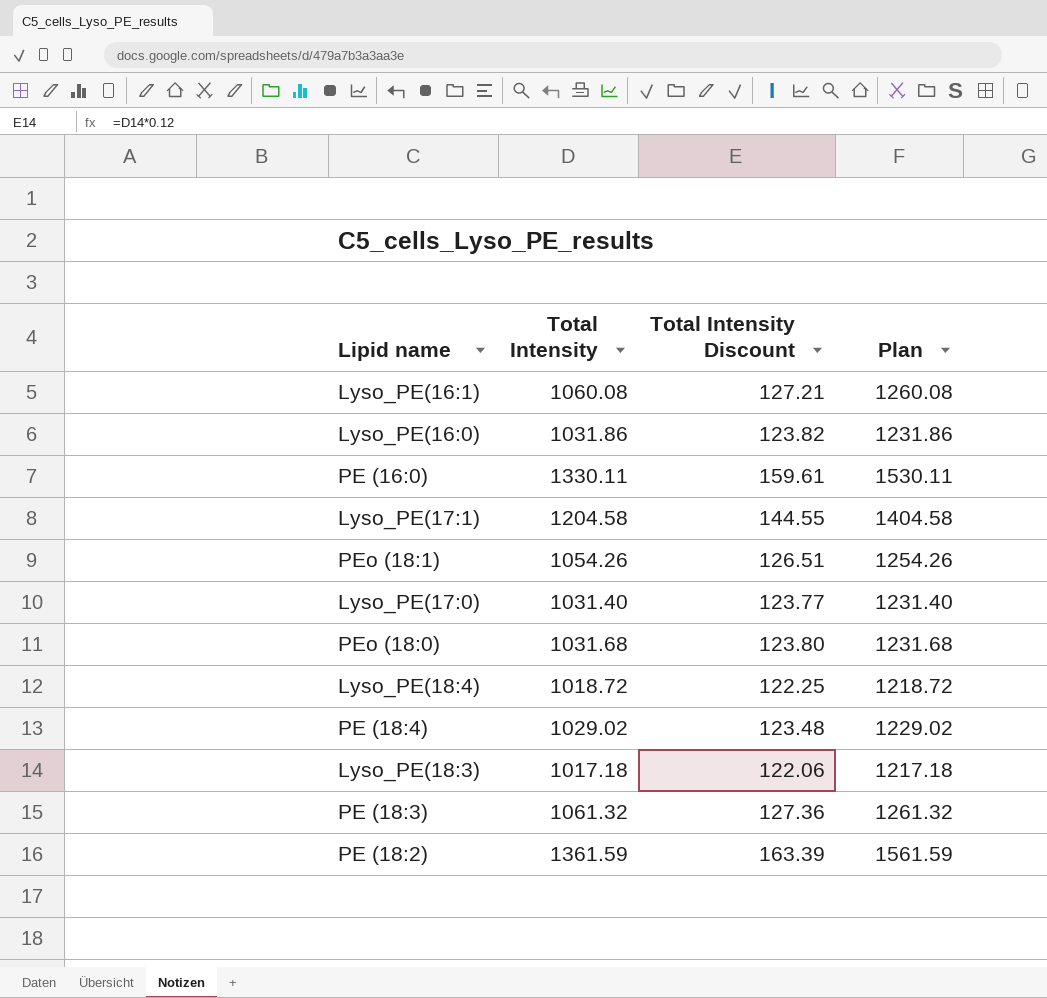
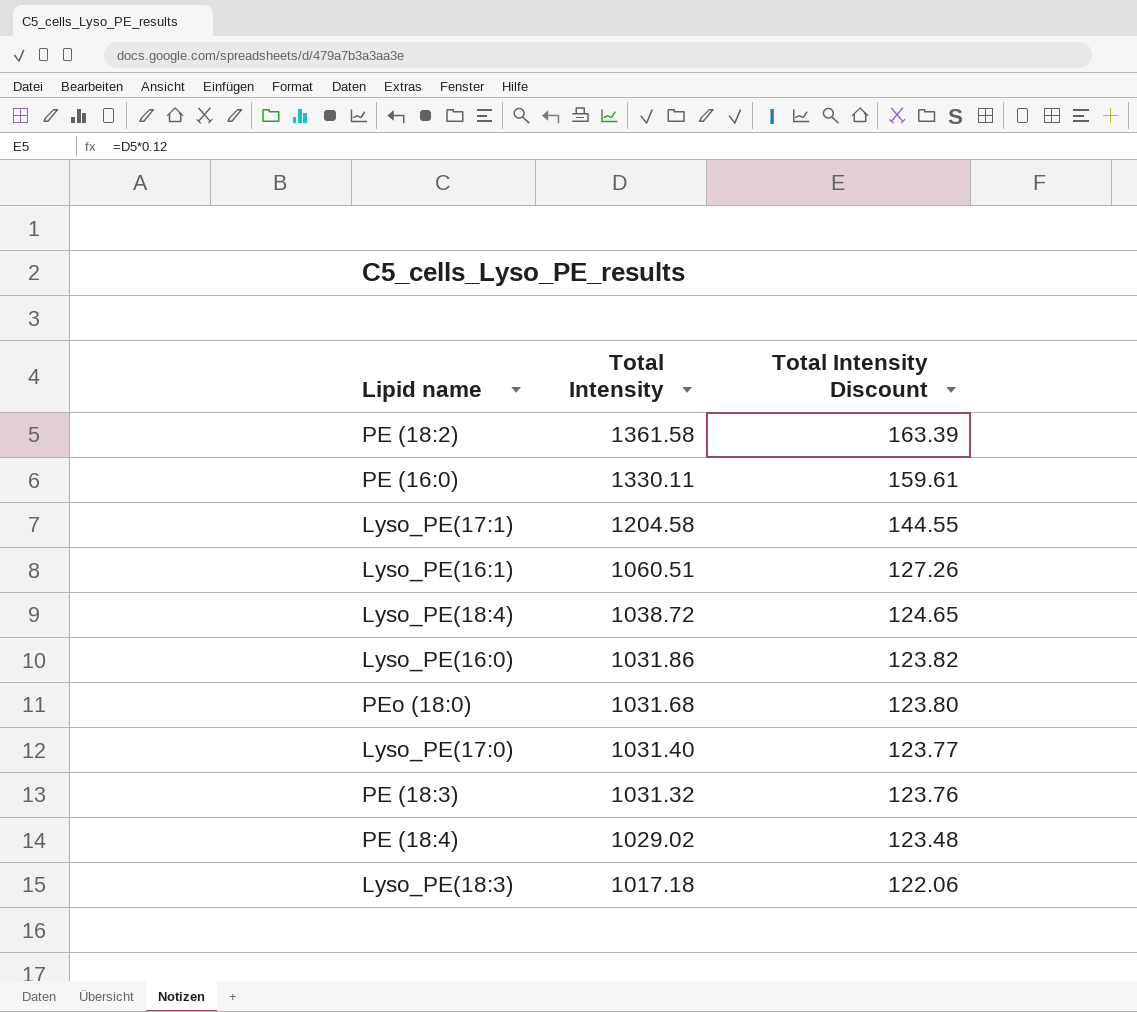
row order: none -> Total Intensity descending
column Plan | formula: [Total Intensity] + 200 -> none
row PEo (18:1): 1054.26 | 126.51 | 1254.26 -> none
PE (18:2) | Total Intensity: 1361.59 -> 1361.58
Lyso_PE(16:1) | Total Intensity: 1060.08 -> 1060.51
Lyso_PE(16:1) | Total Intensity Discount: 127.21 -> 127.26
Lyso_PE(18:4) | Total Intensity: 1018.72 -> 1038.72
Lyso_PE(18:4) | Total Intensity Discount: 122.25 -> 124.65
PE (18:3) | Total Intensity: 1061.32 -> 1031.32
PE (18:3) | Total Intensity Discount: 127.36 -> 123.76

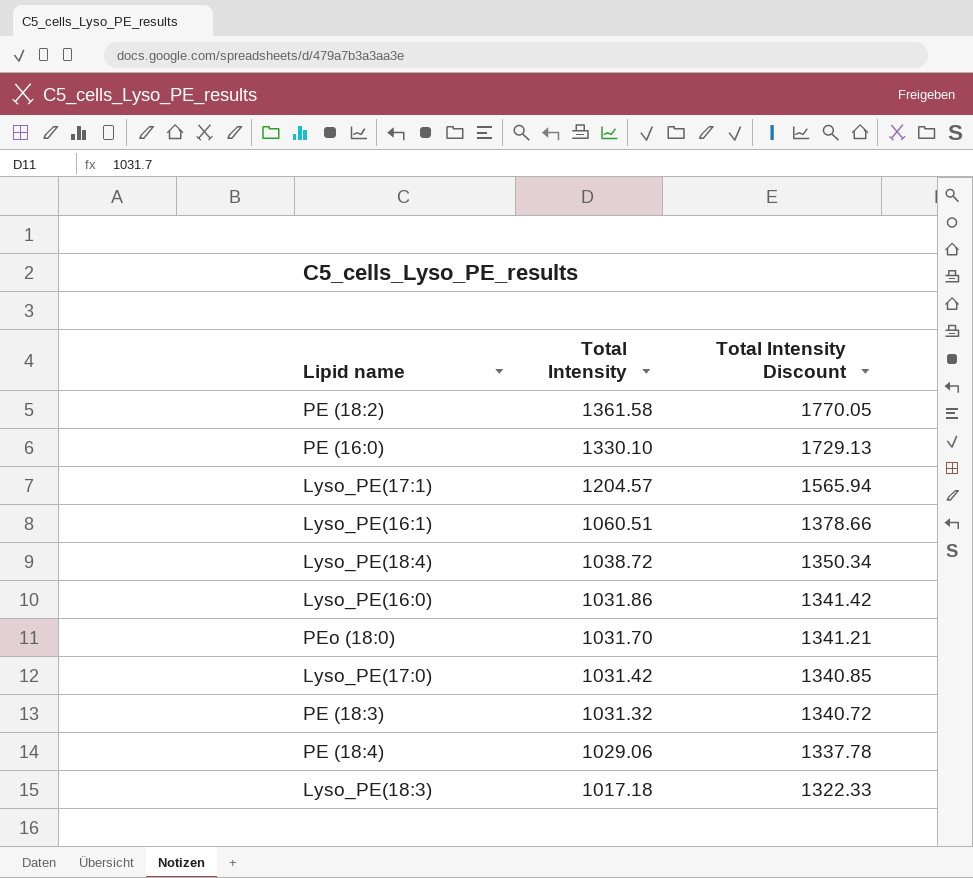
column Total Intensity Discount | formula: [Total Intensity] * 0.12 -> [Total Intensity] * 1.3
PE (16:0) | Total Intensity: 1330.11 -> 1330.10
Lyso_PE(17:1) | Total Intensity: 1204.58 -> 1204.57
PEo (18:0) | Total Intensity: 1031.68 -> 1031.70
Lyso_PE(17:0) | Total Intensity: 1031.40 -> 1031.42
PE (18:4) | Total Intensity: 1029.02 -> 1029.06

